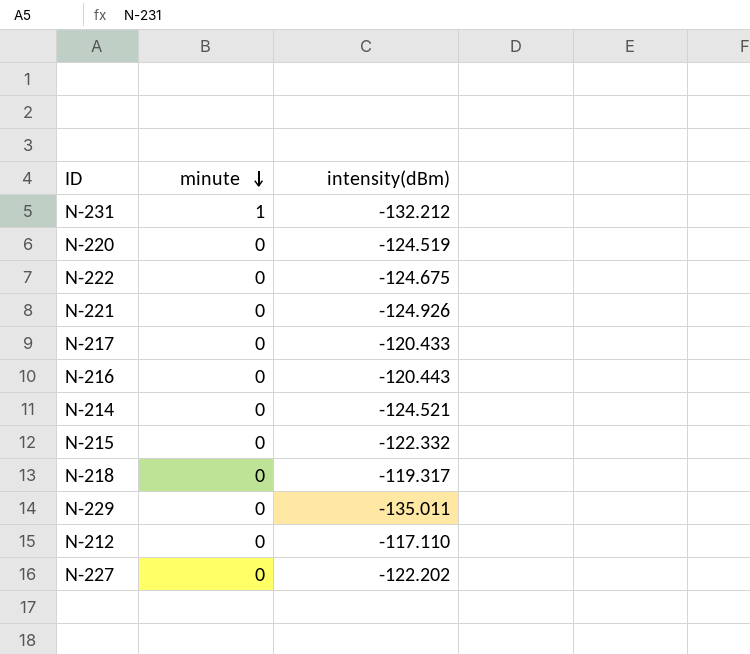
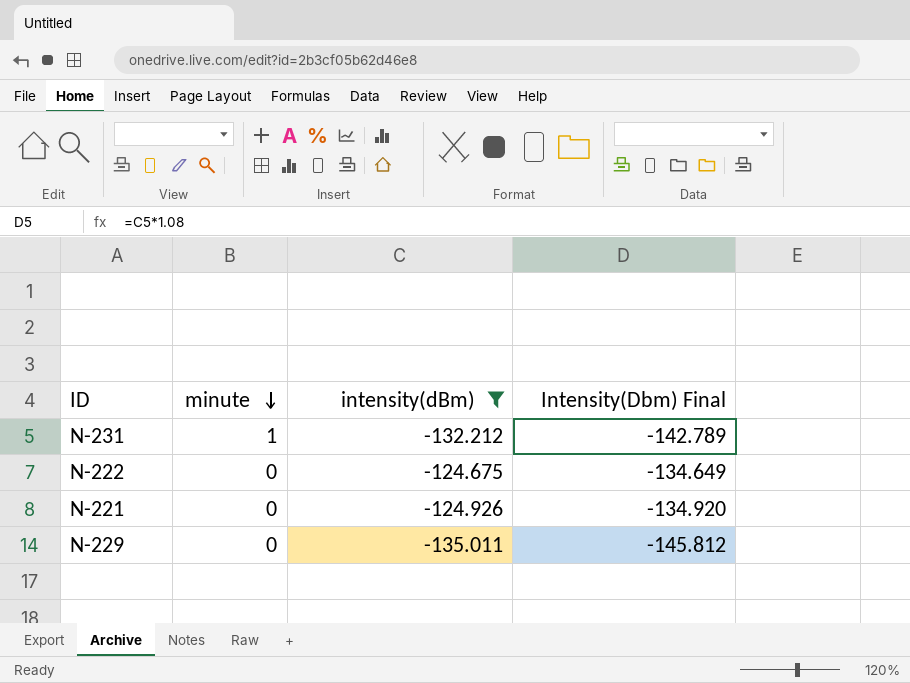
filter: none -> intensity(dBm) <= -124.675
column Intensity(Dbm) Final | formula: none -> [intensity(dBm)] * 1.08

